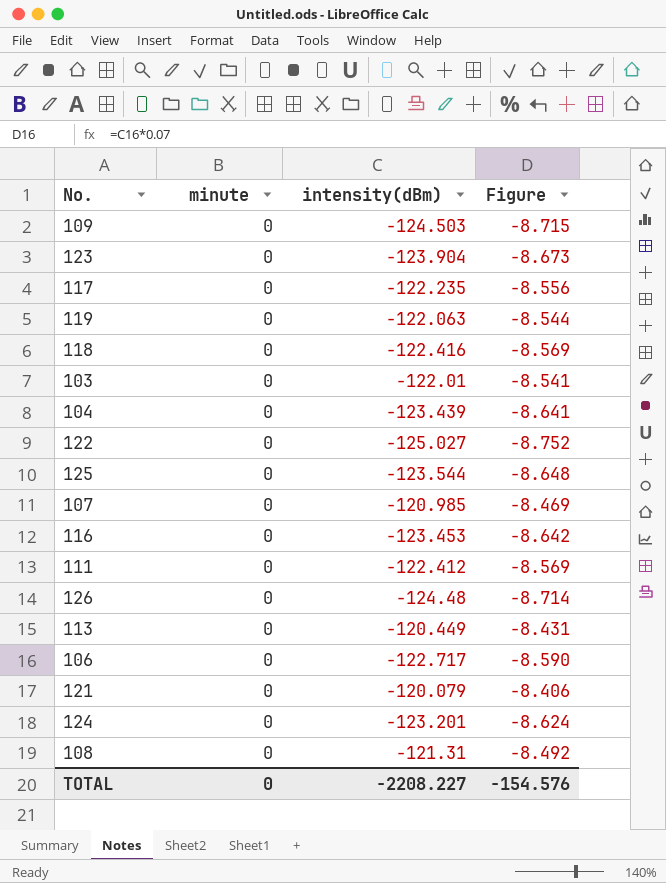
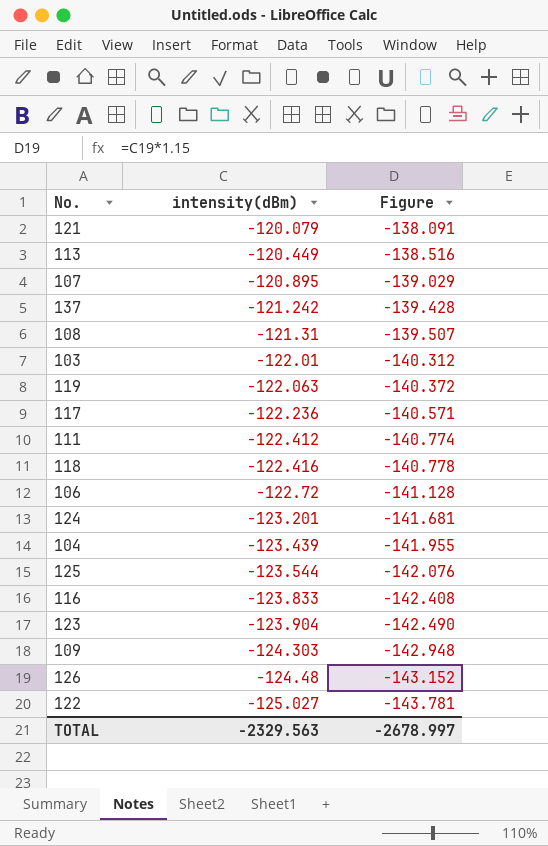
row order: none -> intensity(dBm) descending
column minute | position: 2 -> none
column Figure | formula: [intensity(dBm)] * 0.07 -> [intensity(dBm)] * 1.15
107 | intensity(dBm): -120.985 -> -120.895
row 137: none -> -121.242 | -139.428
117 | intensity(dBm): -122.235 -> -122.236
106 | intensity(dBm): -122.717 -> -122.72
116 | intensity(dBm): -123.453 -> -123.833
109 | intensity(dBm): -124.503 -> -124.303
TOTAL | intensity(dBm): -2208.227 -> -2329.563
TOTAL | Figure: -154.576 -> -2678.997

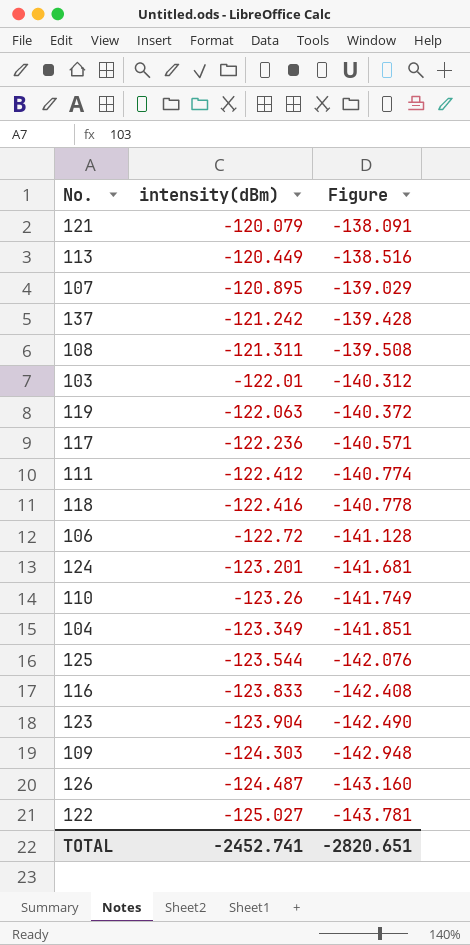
108 | intensity(dBm): -121.31 -> -121.311
108 | Figure: -139.507 -> -139.508
row 110: none -> -123.26 | -141.749
104 | intensity(dBm): -123.439 -> -123.349
104 | Figure: -141.955 -> -141.851
126 | intensity(dBm): -124.48 -> -124.487
126 | Figure: -143.152 -> -143.160
TOTAL | intensity(dBm): -2329.563 -> -2452.741
TOTAL | Figure: -2678.997 -> -2820.651

